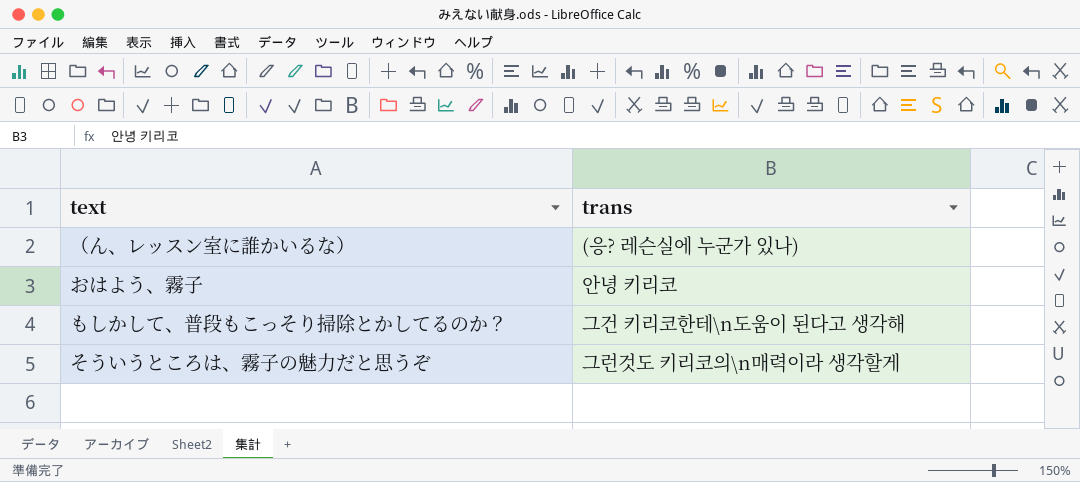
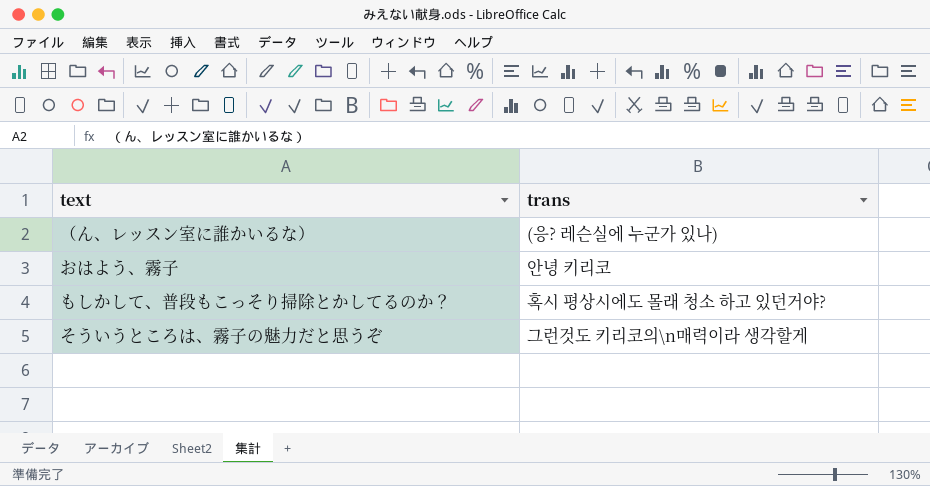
もしかして、普段もこっそり掃除とかしてるのか？ | trans: 그건 키리코한테\n도움이 된다고 생각해 -> 혹시 평상시에도 몰래 청소 하고 있던거야?

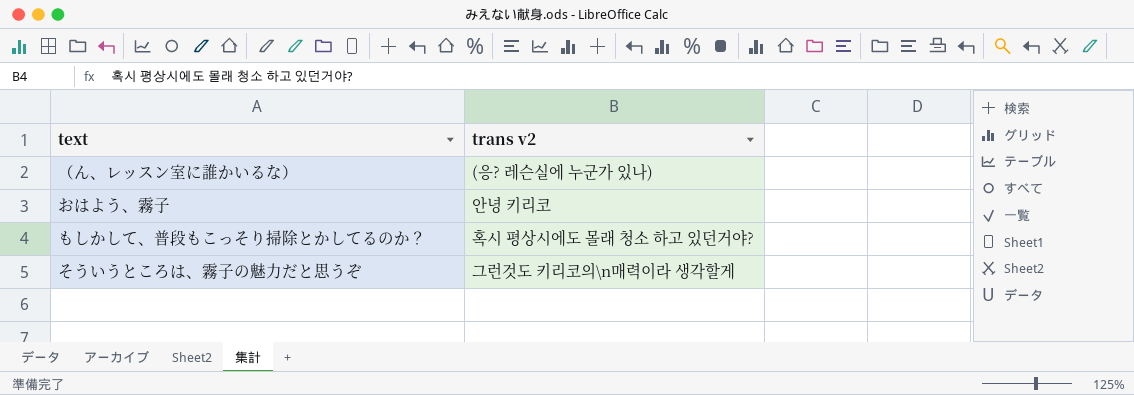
column name: trans -> trans v2

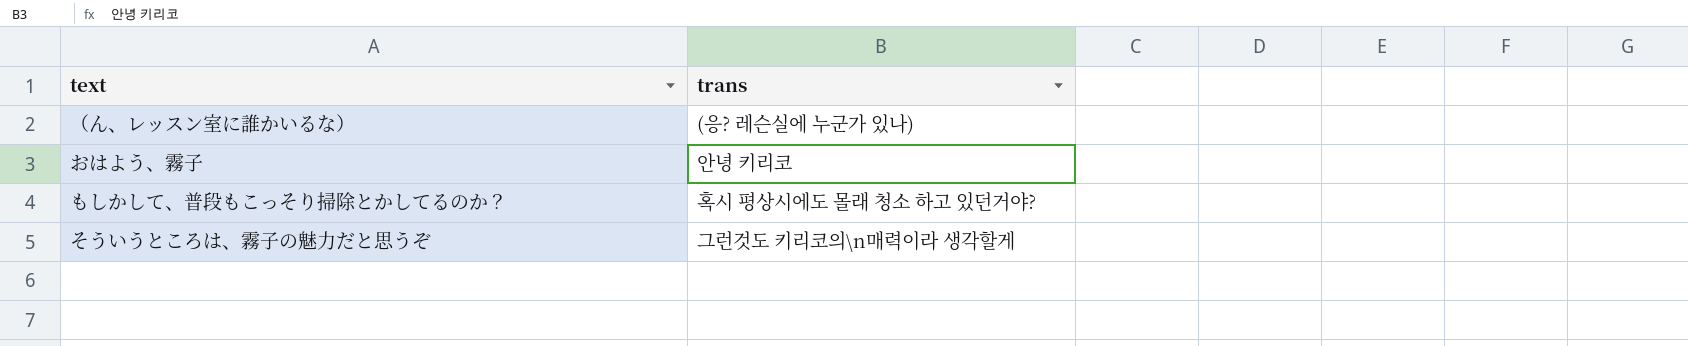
column name: trans v2 -> trans

